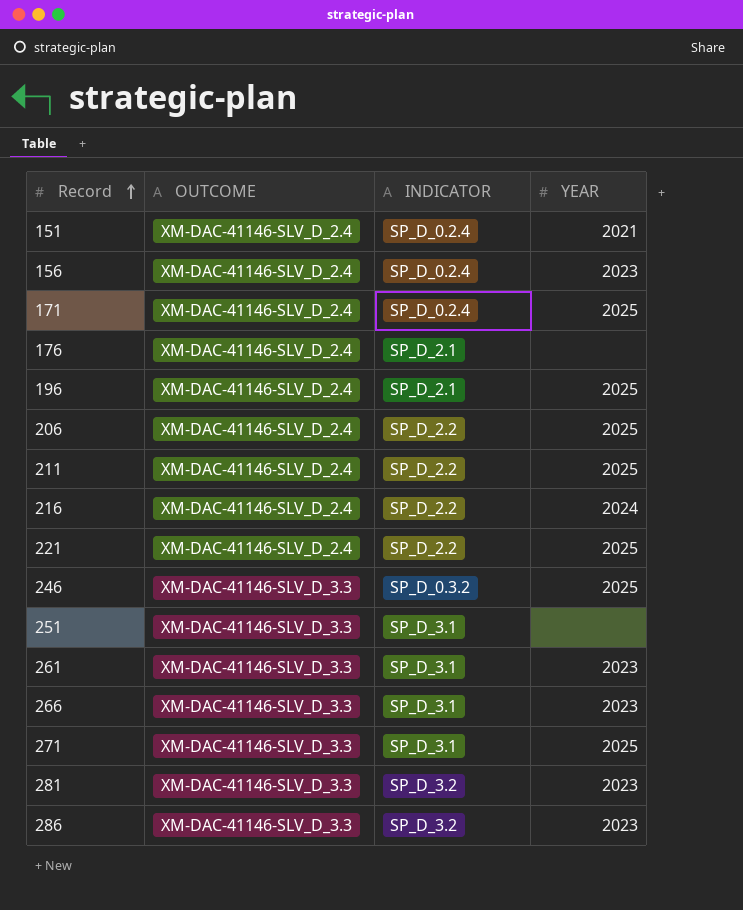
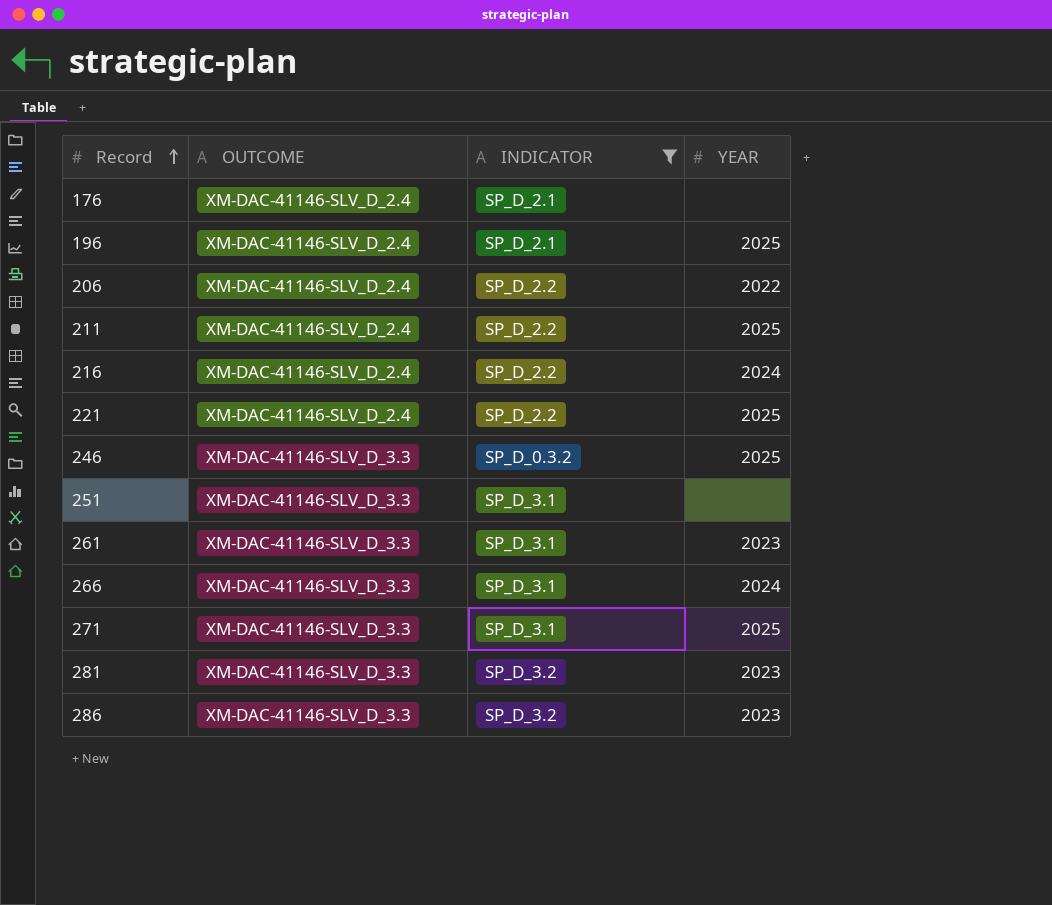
filter: none -> INDICATOR != SP_D_0.2.4
206 | YEAR: 2025 -> 2022
266 | YEAR: 2023 -> 2024

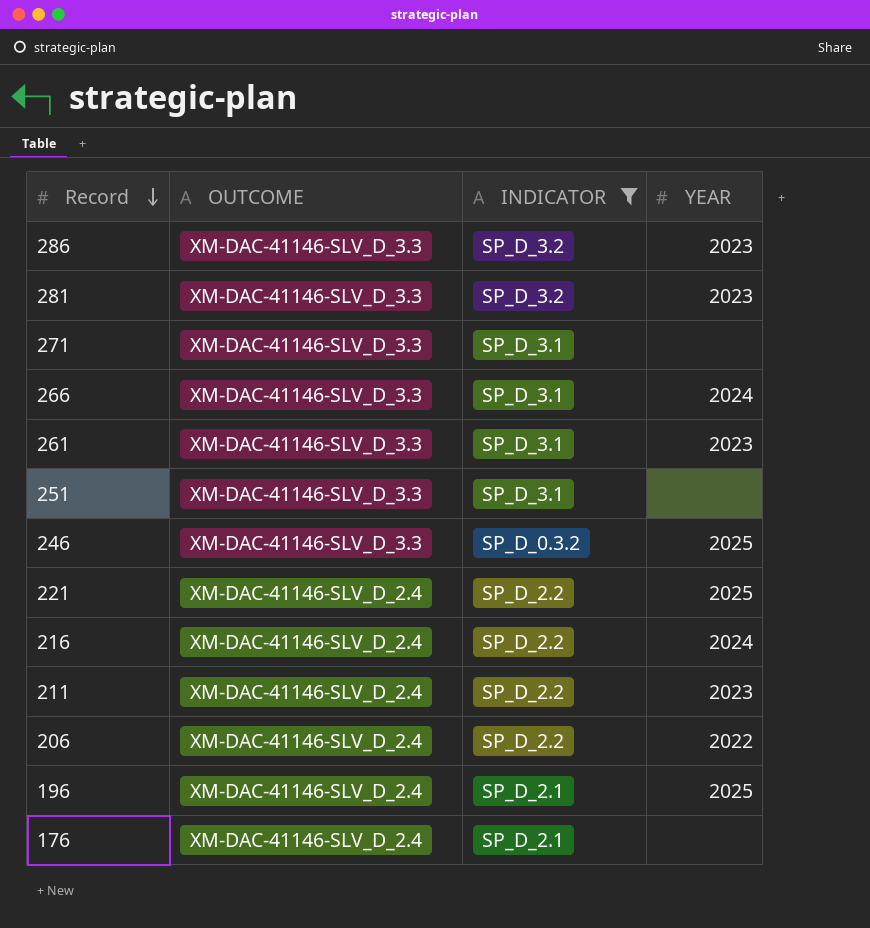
row order: Record ascending -> Record descending
271 | YEAR: 2025 -> none
211 | YEAR: 2025 -> 2023

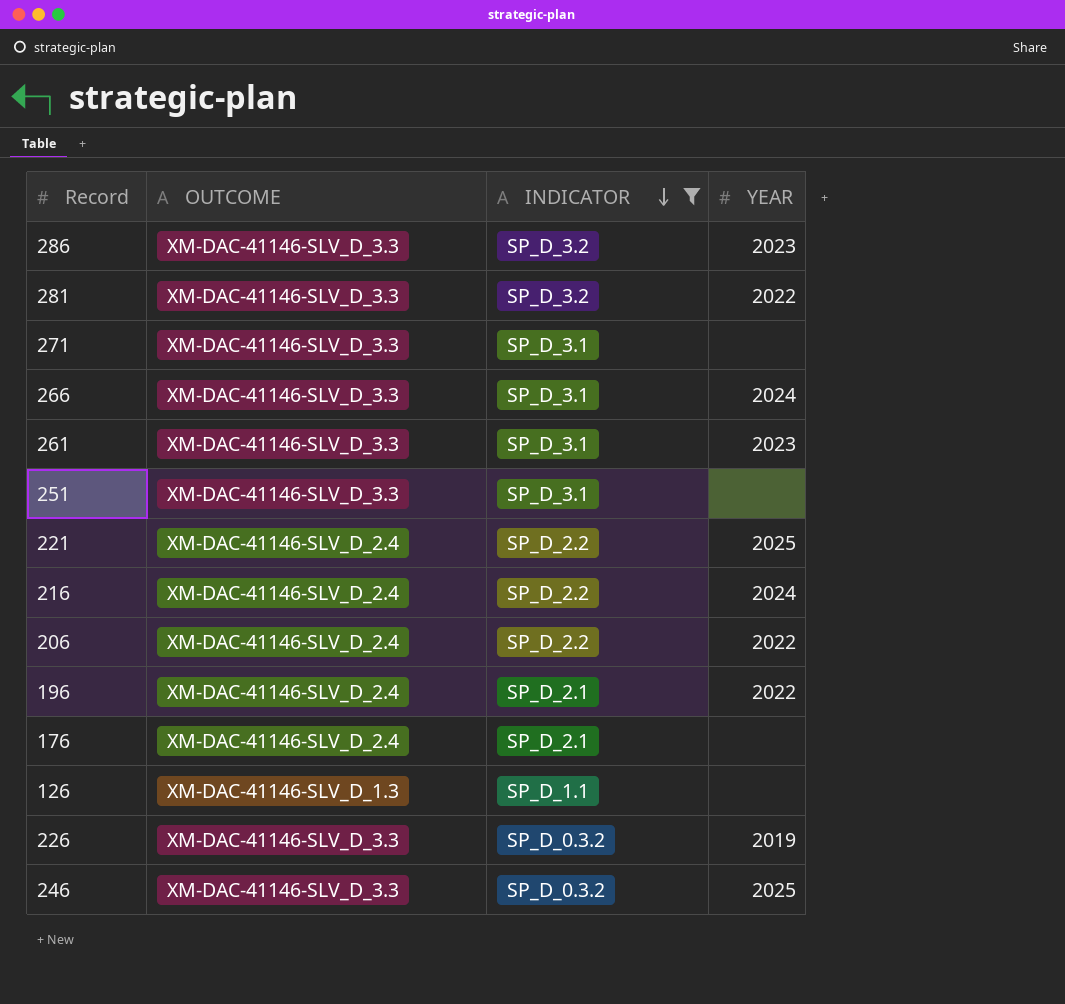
row order: Record descending -> INDICATOR descending
row 211: XM-DAC-41146-SLV_D_2.4 | SP_D_2.2 | 2023 -> none
281 | YEAR: 2023 -> 2022
196 | YEAR: 2025 -> 2022
row 126: none -> XM-DAC-41146-SLV_D_1.3 | SP_D_1.1 | none
row 226: none -> XM-DAC-41146-SLV_D_3.3 | SP_D_0.3.2 | 2019

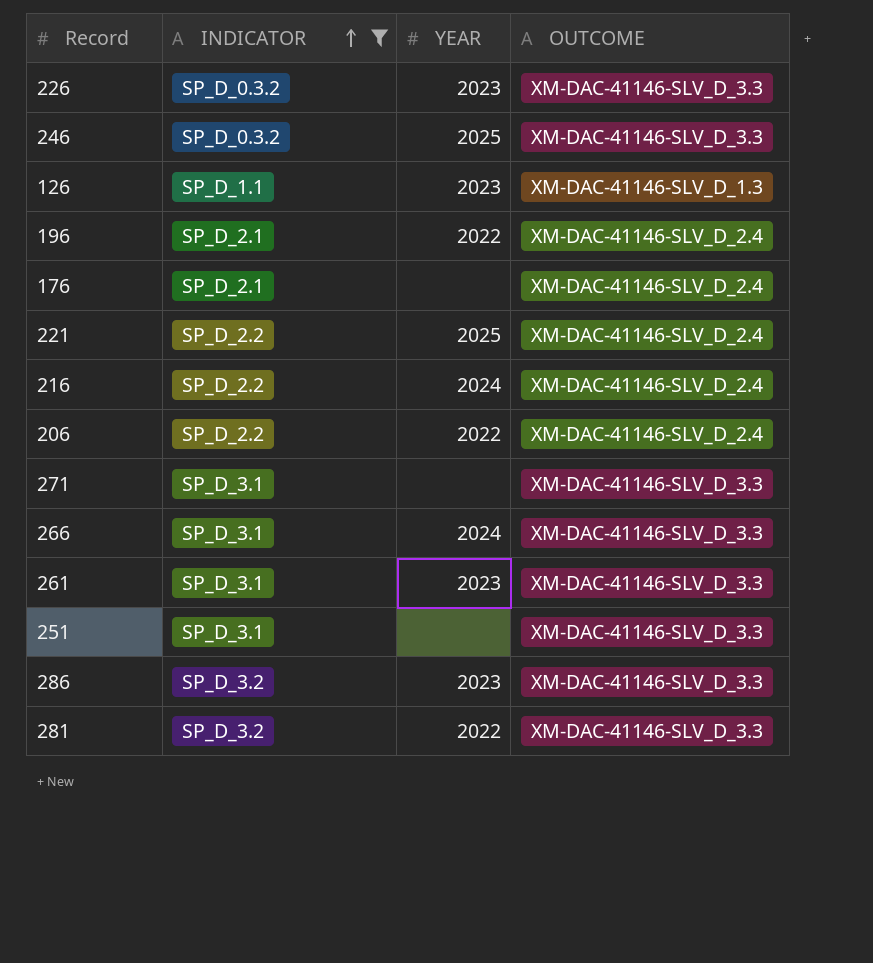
row order: INDICATOR descending -> INDICATOR ascending
column OUTCOME | position: 2 -> 4
226 | YEAR: 2019 -> 2023
126 | YEAR: none -> 2023

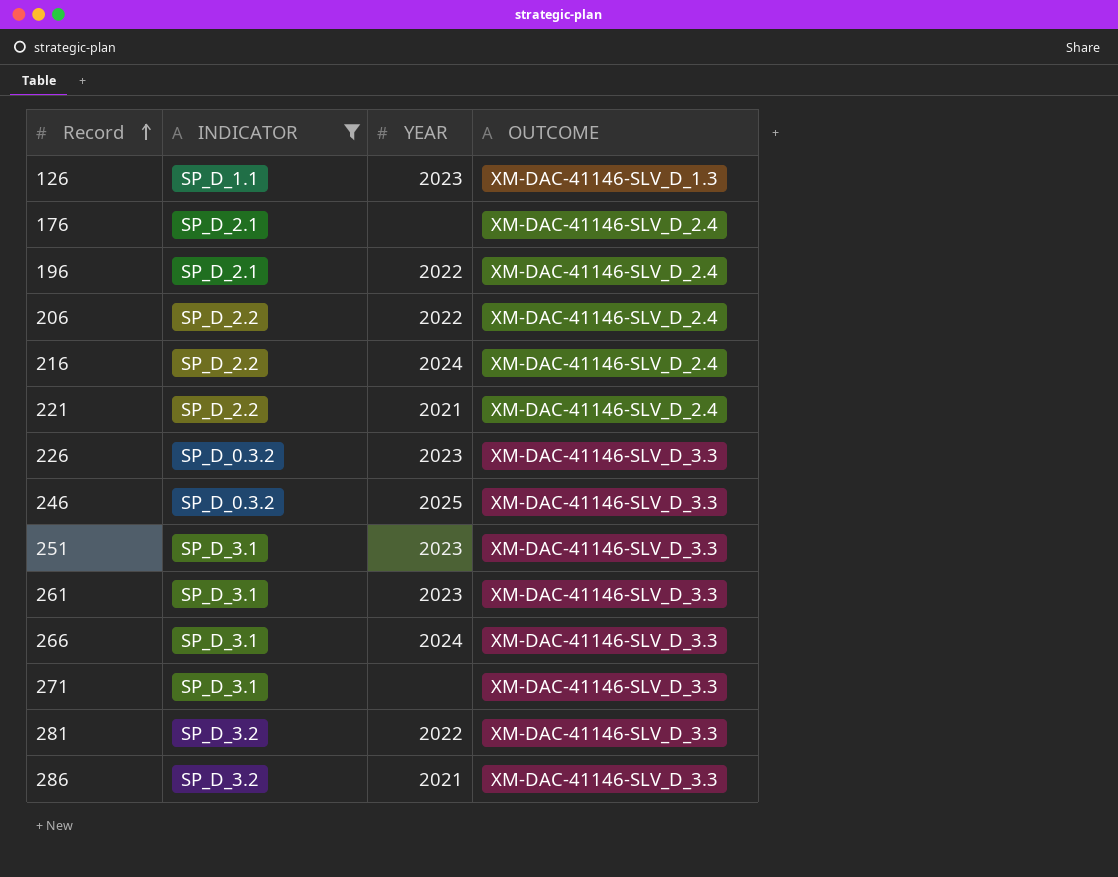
row order: INDICATOR ascending -> Record ascending
221 | YEAR: 2025 -> 2021
251 | YEAR: none -> 2023
286 | YEAR: 2023 -> 2021

